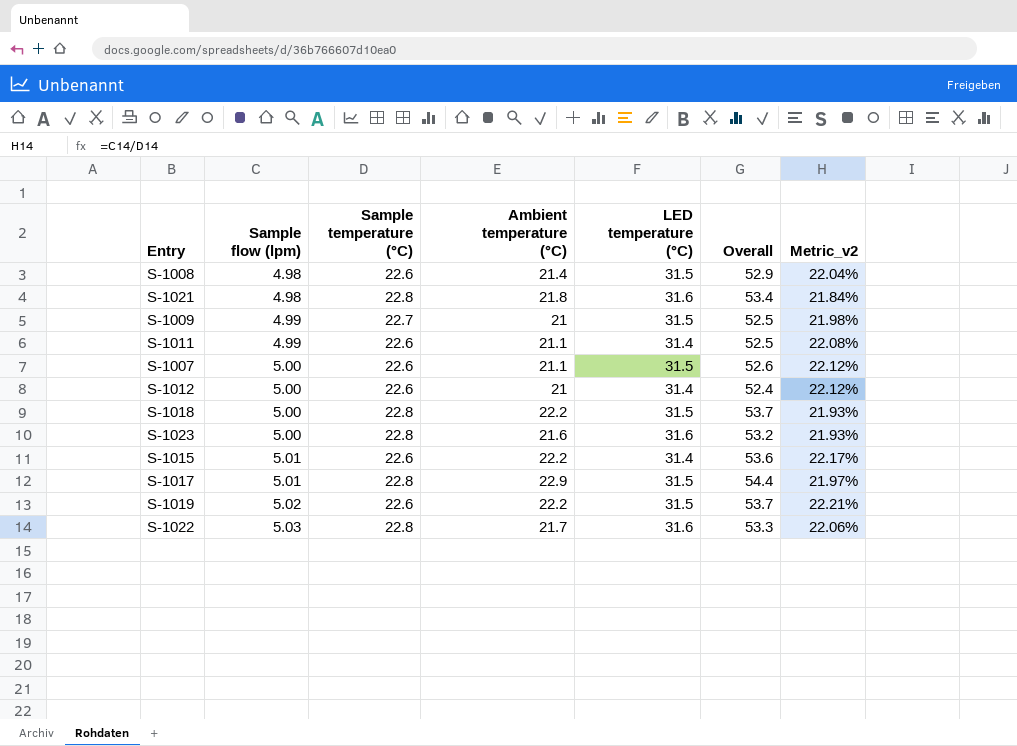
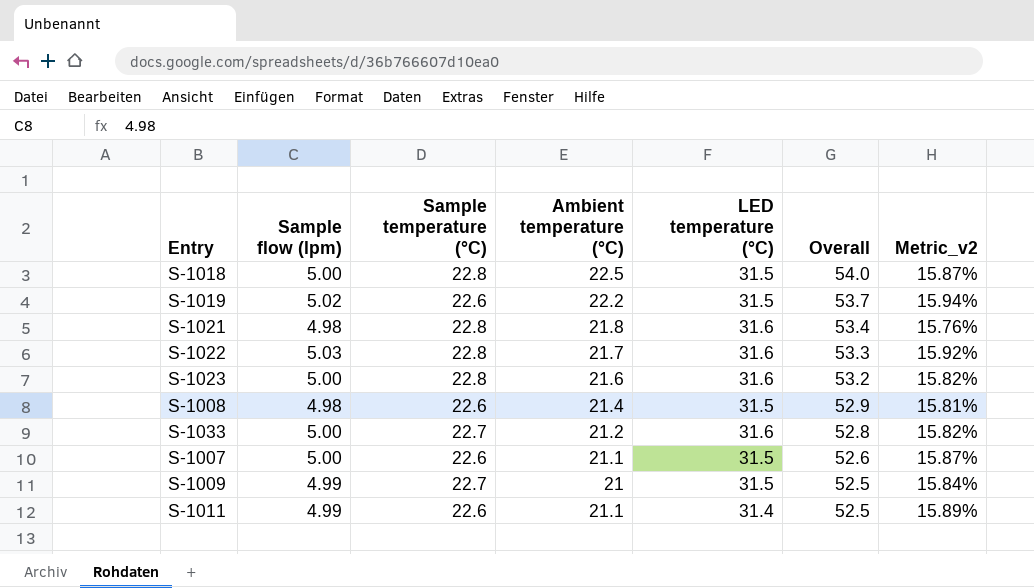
row order: Sample flow (lpm) ascending -> Overall descending
column Metric_v2 | formula: [Sample flow (lpm)] / [Sample temperature (°C)] -> [Sample flow (lpm)] / [LED temperature (°C)]
row S-1012: 5.00 | 22.6 | 21 | 31.4 | 52.4 | 22.12% -> none
row S-1015: 5.01 | 22.6 | 22.2 | 31.4 | 53.6 | 22.17% -> none
row S-1017: 5.01 | 22.8 | 22.9 | 31.5 | 54.4 | 21.97% -> none
S-1018 | Ambient temperature (°C): 22.2 -> 22.5
S-1018 | Overall: 53.7 -> 54.0
row S-1033: none -> 5.00 | 22.7 | 21.2 | 31.6 | 52.8 | 15.82%

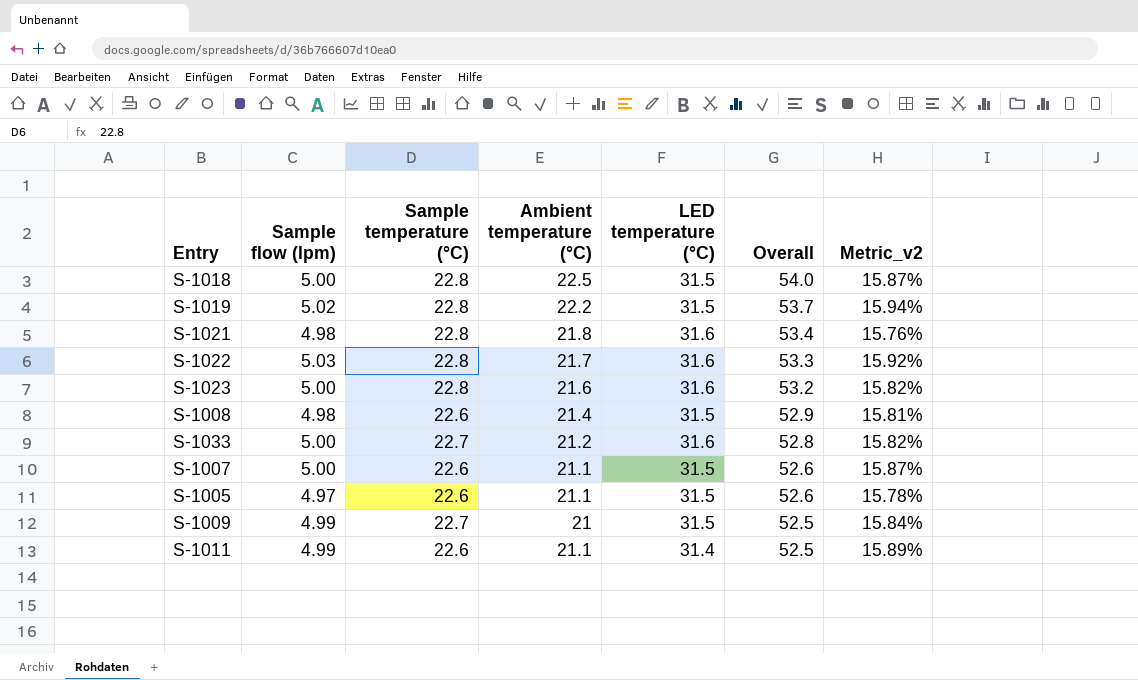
S-1019 | Sample temperature (°C): 22.6 -> 22.8
row S-1005: none -> 4.97 | 22.6 | 21.1 | 31.5 | 52.6 | 15.78%

